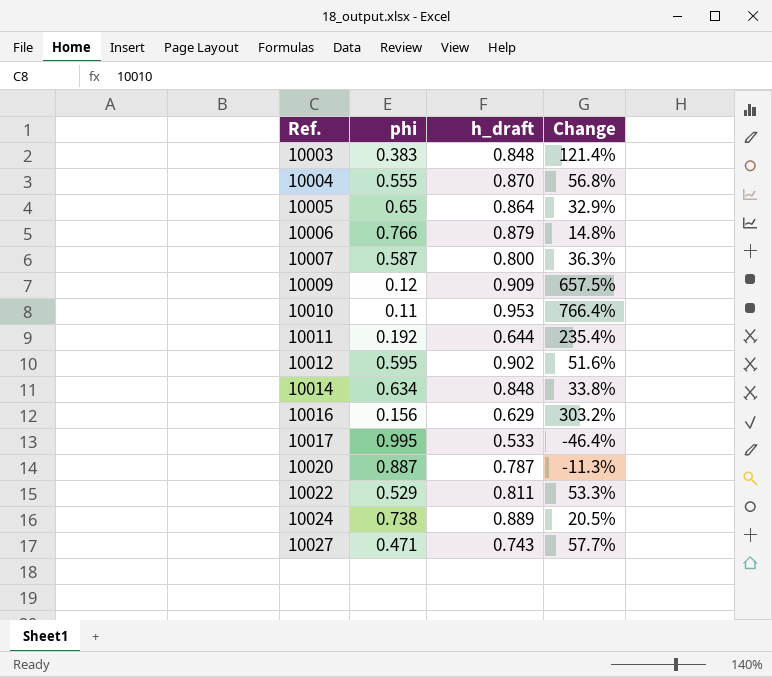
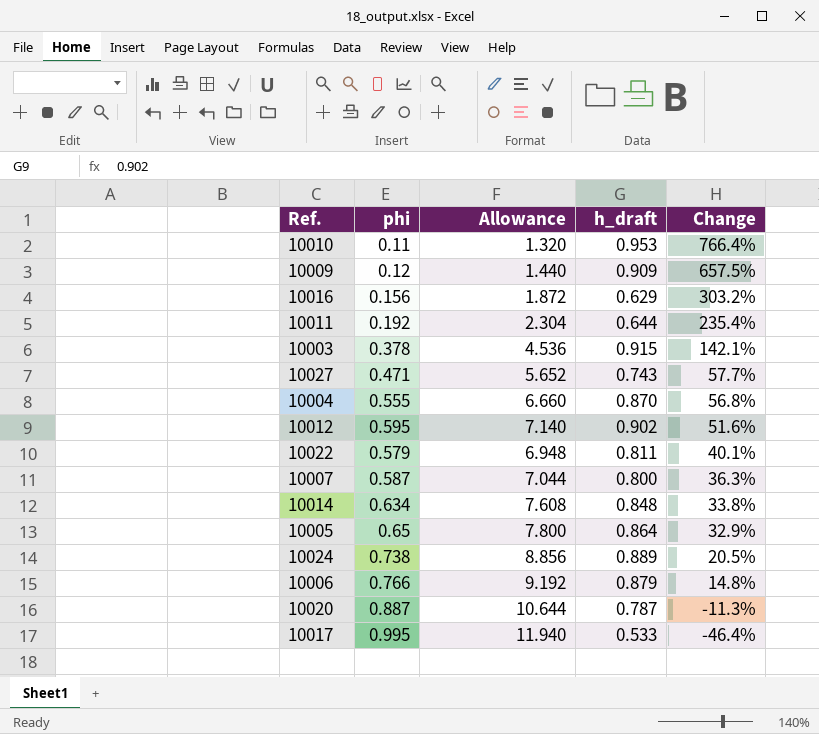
row order: Ref. ascending -> Change descending
column Allowance | formula: none -> [phi] * 12
10003 | phi: 0.383 -> 0.378
10003 | h_draft: 0.848 -> 0.915
10003 | Change: 121.4% -> 142.1%
10022 | phi: 0.529 -> 0.579
10022 | Change: 53.3% -> 40.1%

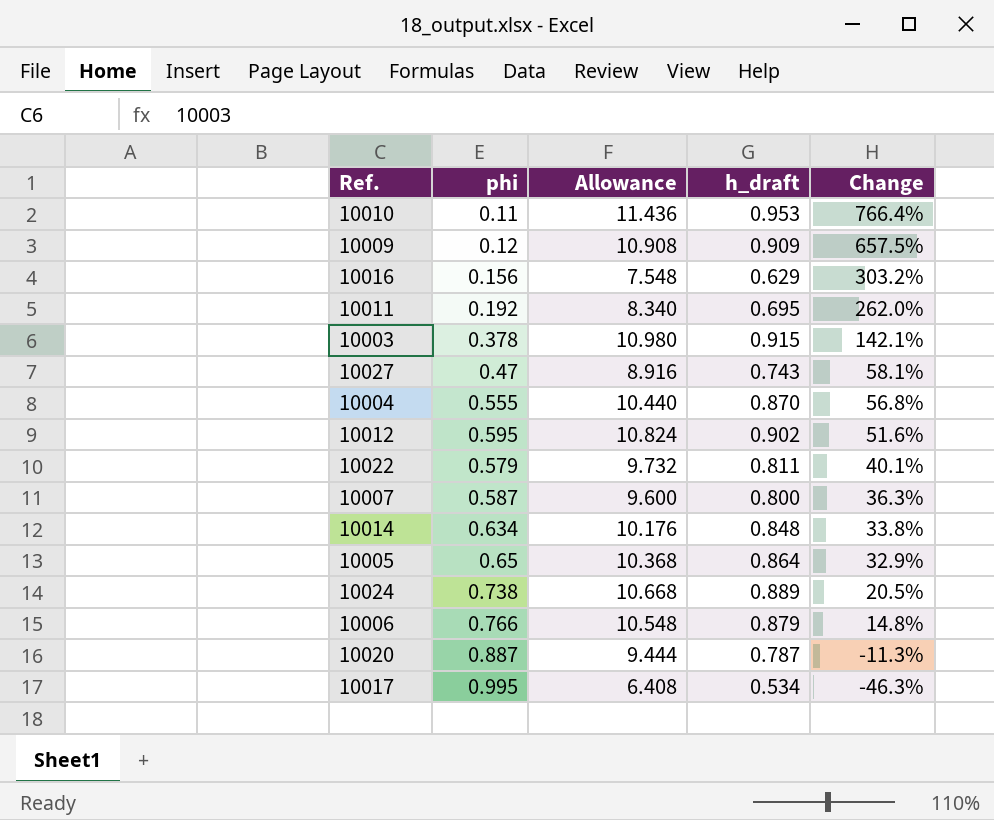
column Allowance | formula: [phi] * 12 -> [h_draft] * 12
10011 | h_draft: 0.644 -> 0.695
10011 | Change: 235.4% -> 262.0%
10027 | phi: 0.471 -> 0.47
10027 | Change: 57.7% -> 58.1%
10017 | h_draft: 0.533 -> 0.534
10017 | Change: -46.4% -> -46.3%

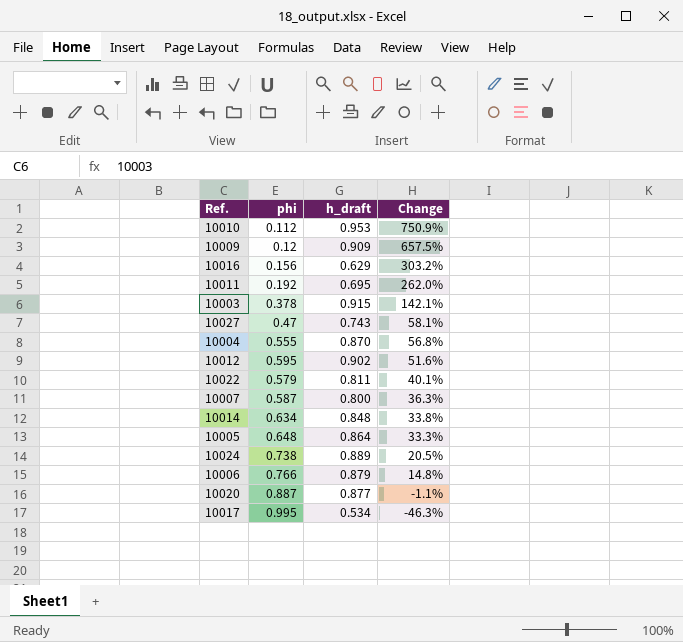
column Allowance | formula: [h_draft] * 12 -> none
10010 | phi: 0.11 -> 0.112
10010 | Change: 766.4% -> 750.9%
10005 | phi: 0.65 -> 0.648
10005 | Change: 32.9% -> 33.3%
10020 | h_draft: 0.787 -> 0.877
10020 | Change: -11.3% -> -1.1%

